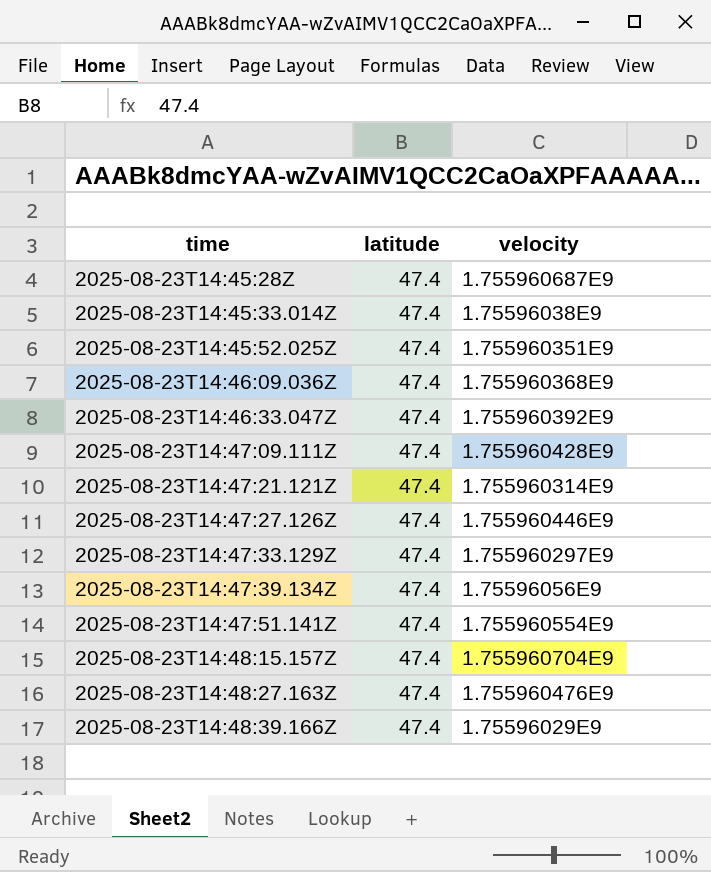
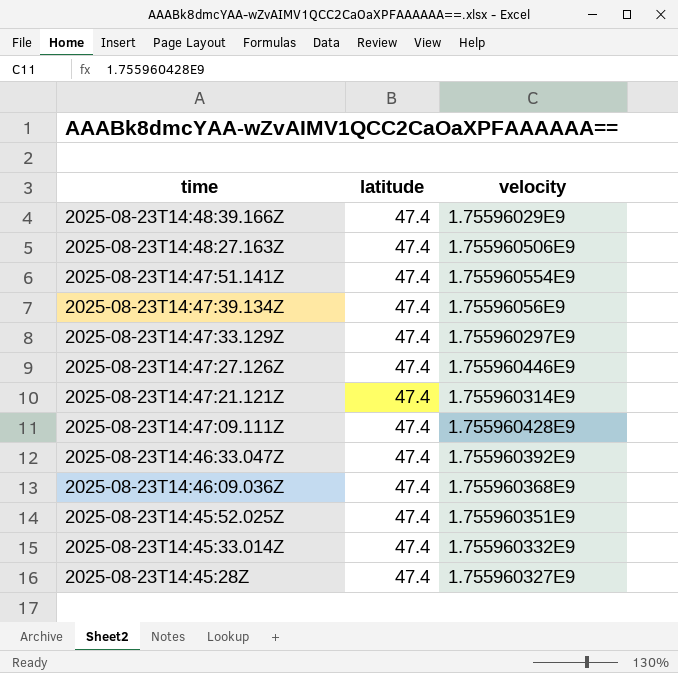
row order: time ascending -> time descending
row 2025-08-23T14:48:15.157Z: 47.4 | 1.755960704E9 -> none
2025-08-23T14:48:27.163Z | velocity: 1.755960476E9 -> 1.755960506E9
2025-08-23T14:45:33.014Z | velocity: 1.75596038E9 -> 1.755960332E9
2025-08-23T14:45:28Z | velocity: 1.755960687E9 -> 1.755960327E9

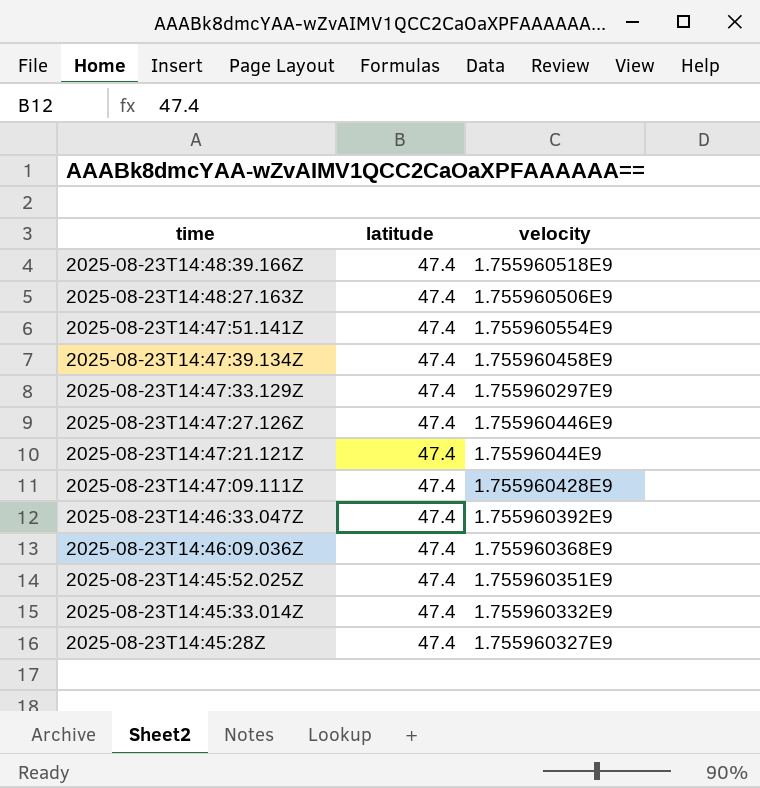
2025-08-23T14:48:39.166Z | velocity: 1.75596029E9 -> 1.755960518E9
2025-08-23T14:47:39.134Z | velocity: 1.75596056E9 -> 1.755960458E9
2025-08-23T14:47:21.121Z | velocity: 1.755960314E9 -> 1.75596044E9

